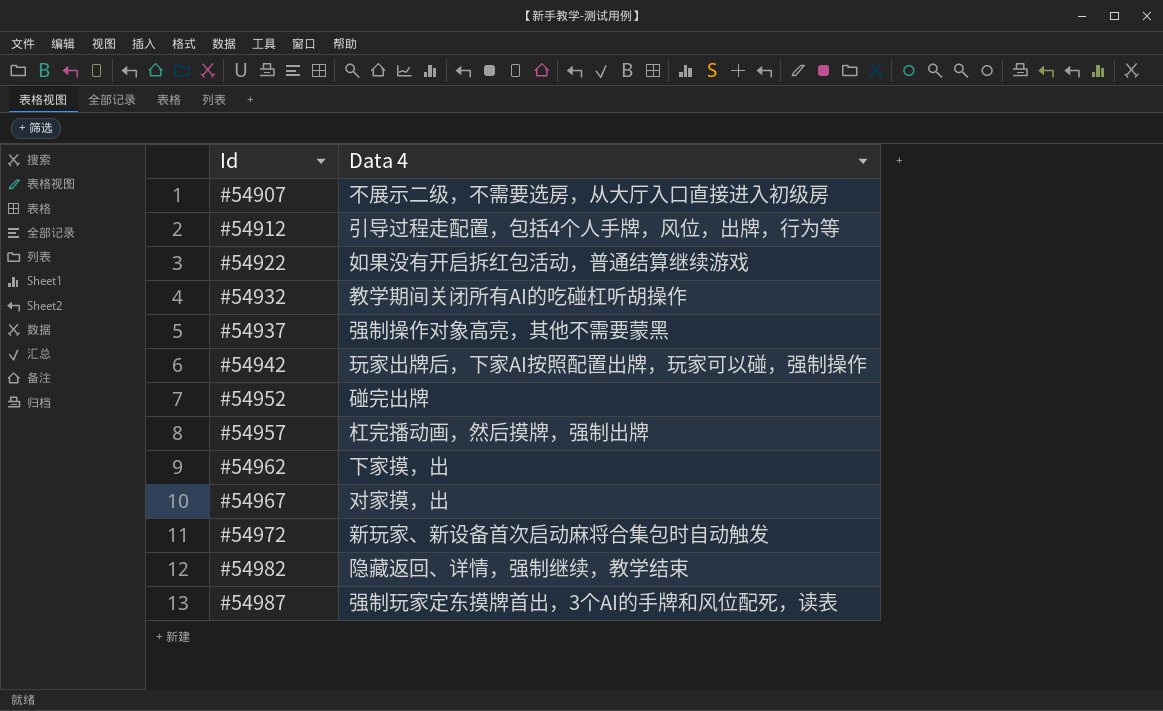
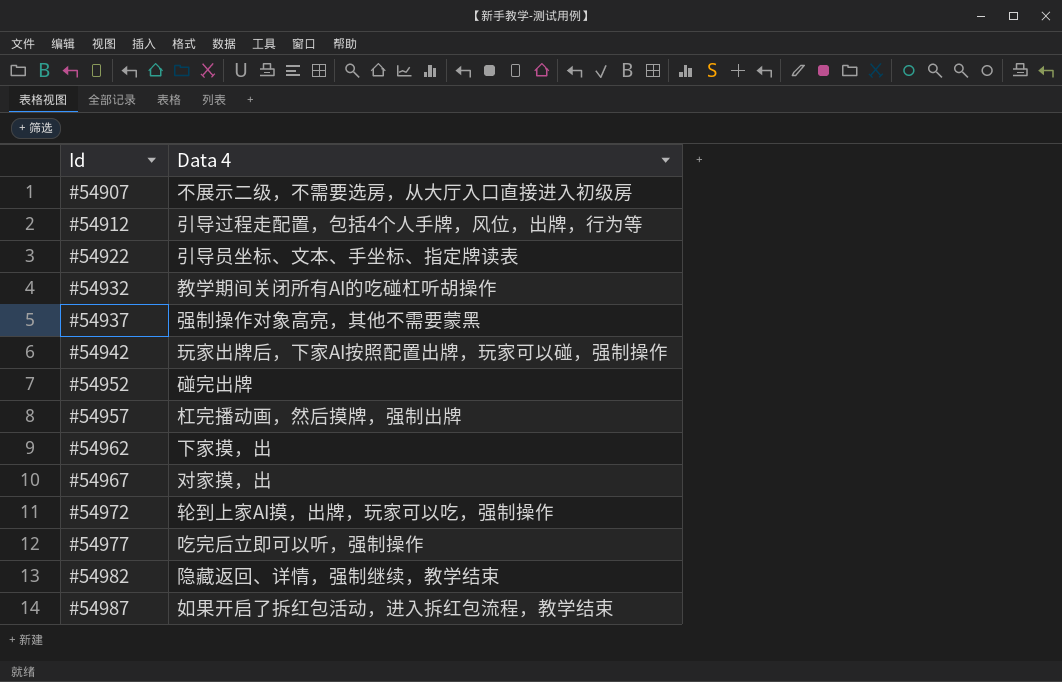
#54922 | Data 4: 如果没有开启拆红包活动，普通结算继续游戏 -> 引导员坐标、文本、手坐标、指定牌读表
#54972 | Data 4: 新玩家、新设备首次启动麻将合集包时自动触发 -> 轮到上家AI摸，出牌，玩家可以吃，强制操作
row #54977: none -> 吃完后立即可以听，强制操作
#54987 | Data 4: 强制玩家定东摸牌首出，3个AI的手牌和风位配死，读表 -> 如果开启了拆红包活动，进入拆红包流程，教学结束

